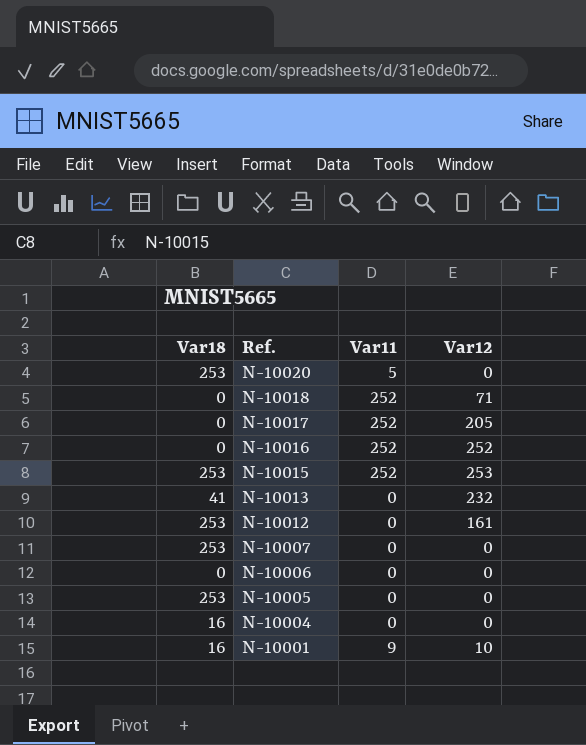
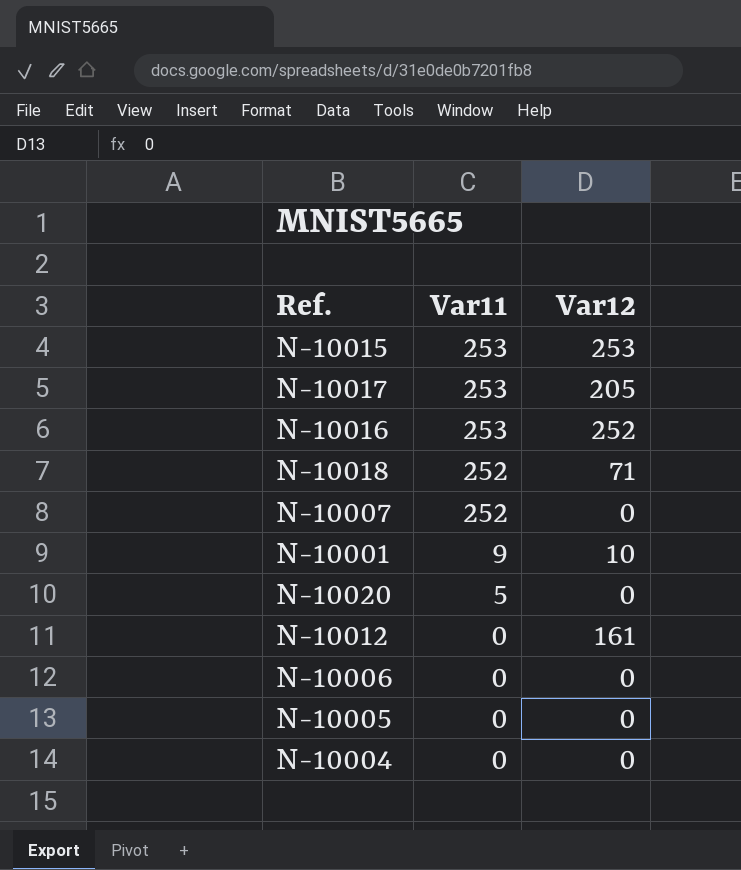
row order: Ref. descending -> Var11 descending
column Var18 | position: 1 -> none
row N-10013: 41 | 0 | 232 -> none
N-10015 | Var11: 252 -> 253
N-10017 | Var11: 252 -> 253
N-10016 | Var11: 252 -> 253
N-10007 | Var11: 0 -> 252

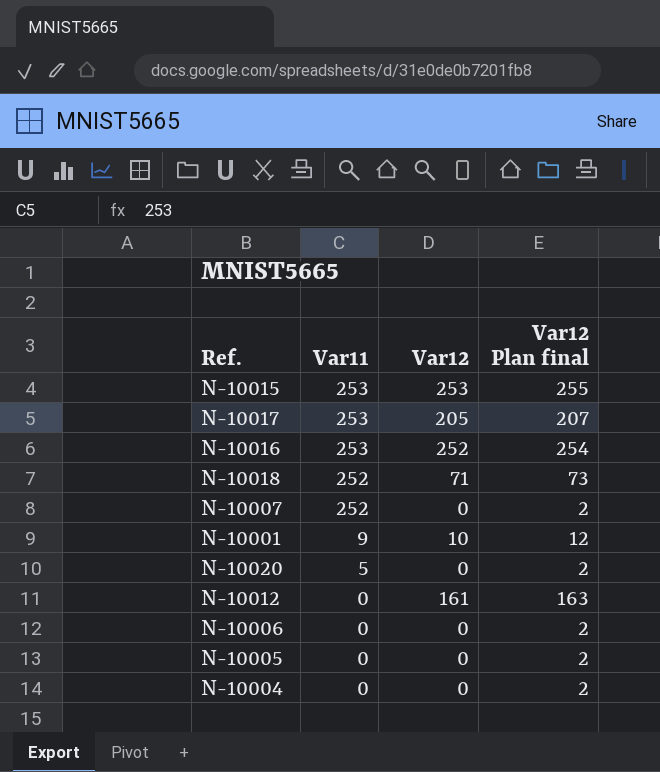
column Var12 Plan final | formula: none -> [Var12] + 2

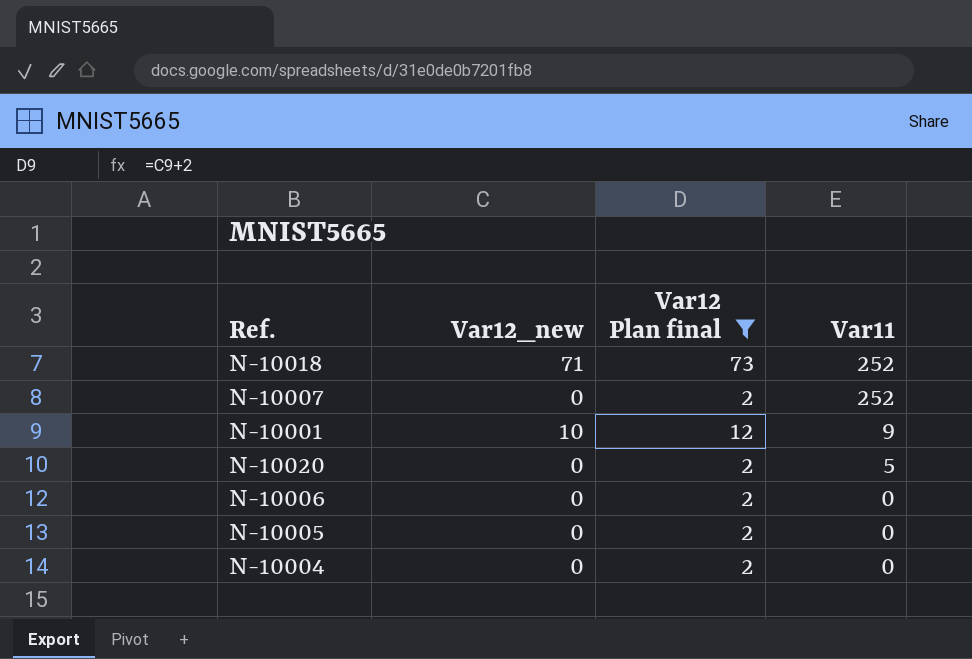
filter: none -> Var12 Plan final <= 73
column name: Var12 -> Var12_new
column Var11 | position: 2 -> 4

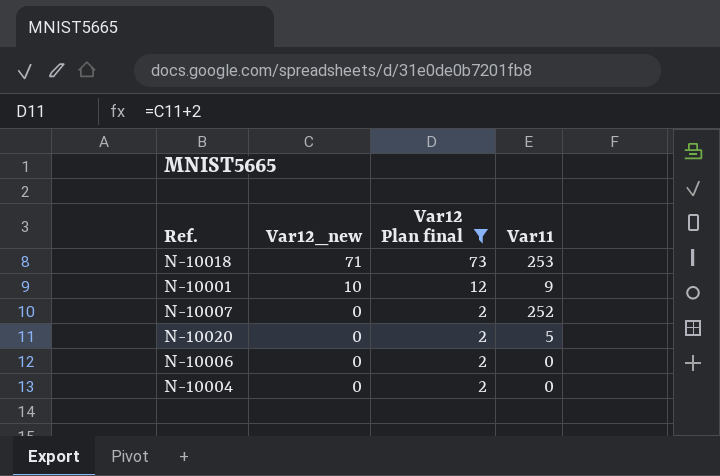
row order: Var11 descending -> Var12_new descending
row N-10005: 0 | 2 | 0 -> none
N-10018 | Var11: 252 -> 253

